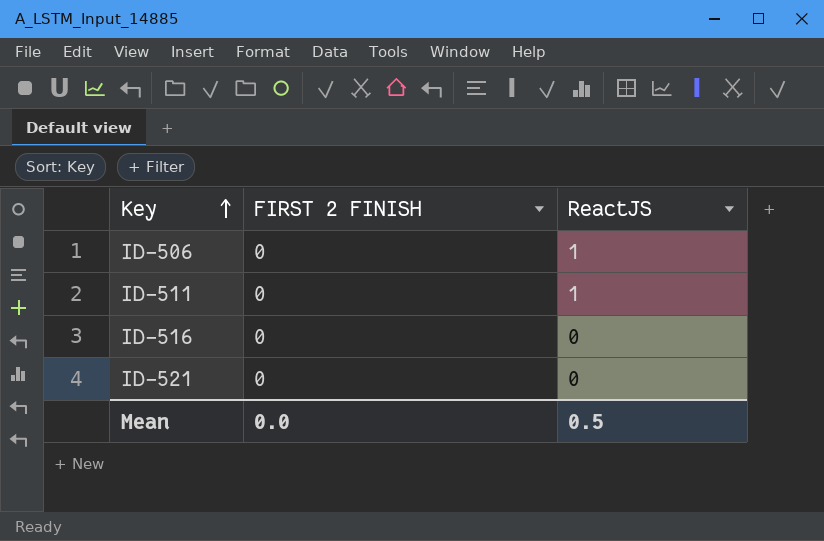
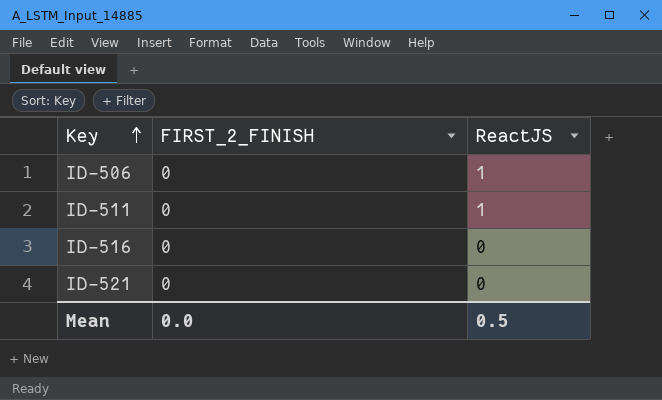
column name: FIRST 2 FINISH -> FIRST_2_FINISH

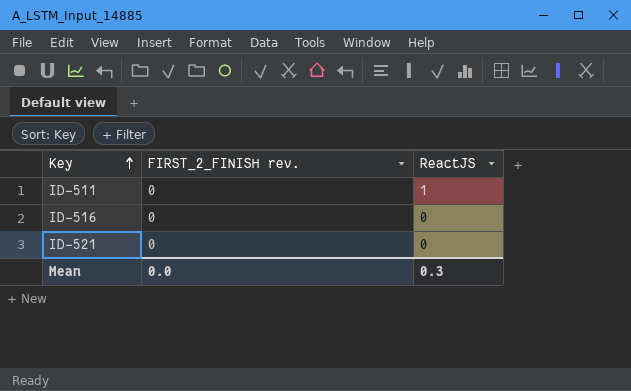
column name: FIRST_2_FINISH -> FIRST_2_FINISH rev.
row ID-506: 0 | 1 -> none
Mean | ReactJS: 0.5 -> 0.3

